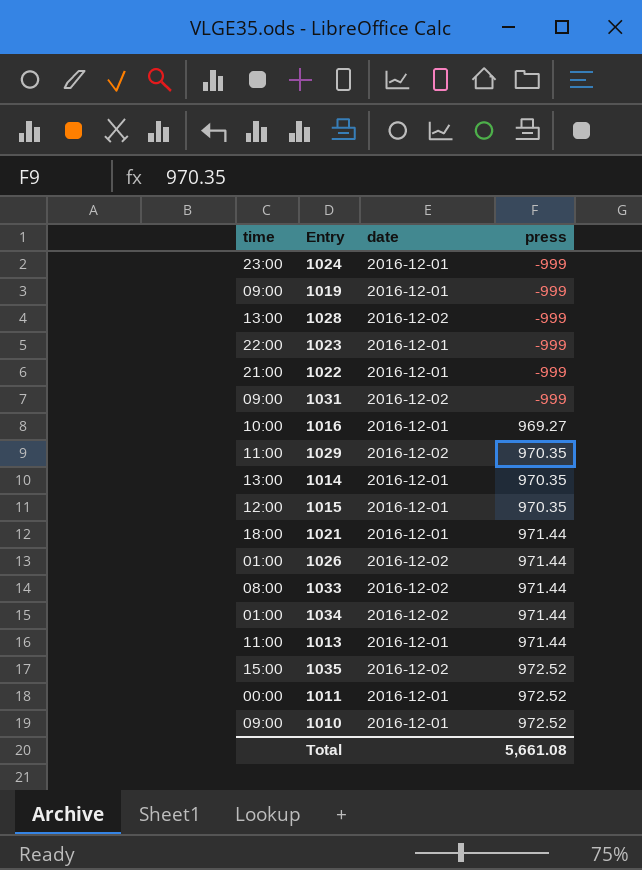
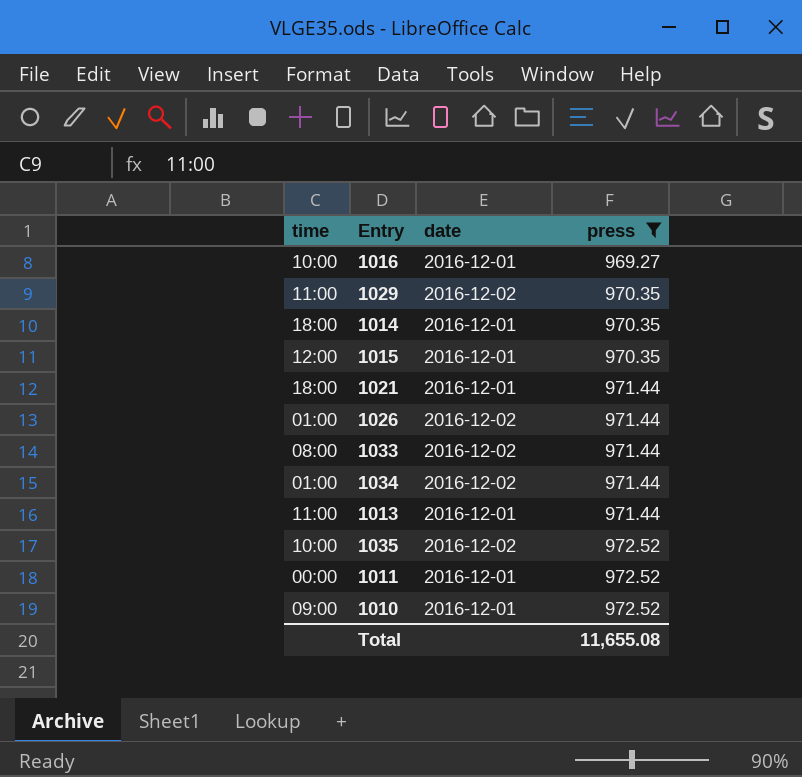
filter: none -> press != -999
1014 | time: 13:00 -> 18:00
1035 | time: 15:00 -> 10:00
Total | press: 5,661.08 -> 11,655.08

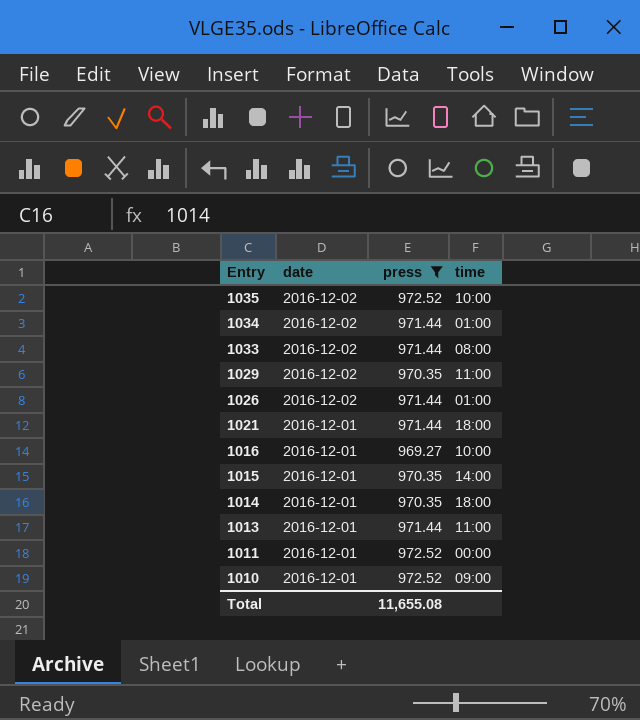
row order: press ascending -> Entry descending
column time | position: 1 -> 4
1015 | time: 12:00 -> 14:00

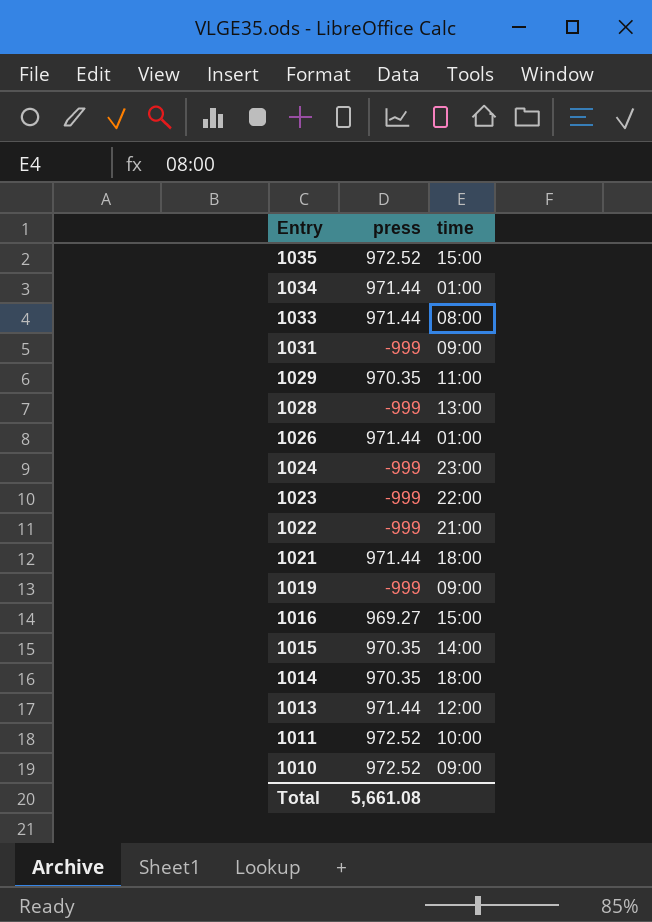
filter: press != -999 -> none
column date | position: 2 -> none
1035 | time: 10:00 -> 15:00
1016 | time: 10:00 -> 15:00
1013 | time: 11:00 -> 12:00
1011 | time: 00:00 -> 10:00
Total | press: 11,655.08 -> 5,661.08

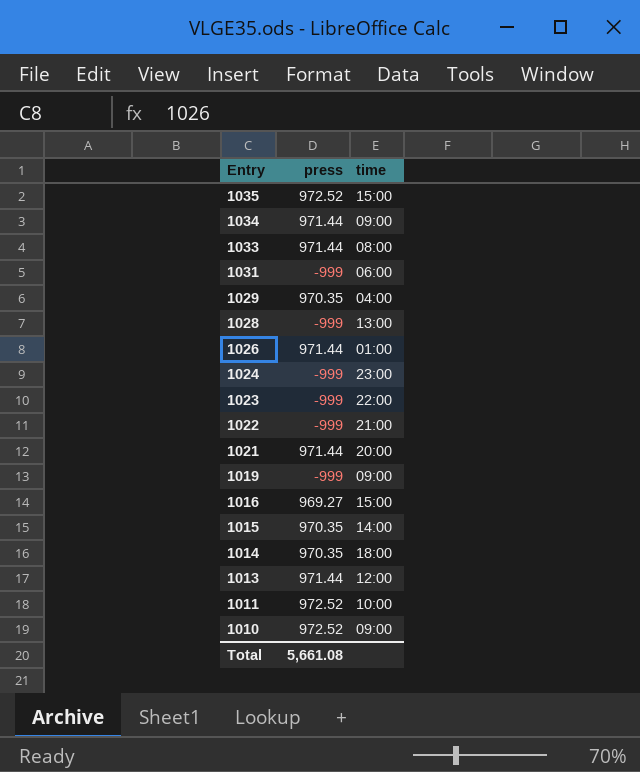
1034 | time: 01:00 -> 09:00
1031 | time: 09:00 -> 06:00
1029 | time: 11:00 -> 04:00
1021 | time: 18:00 -> 20:00

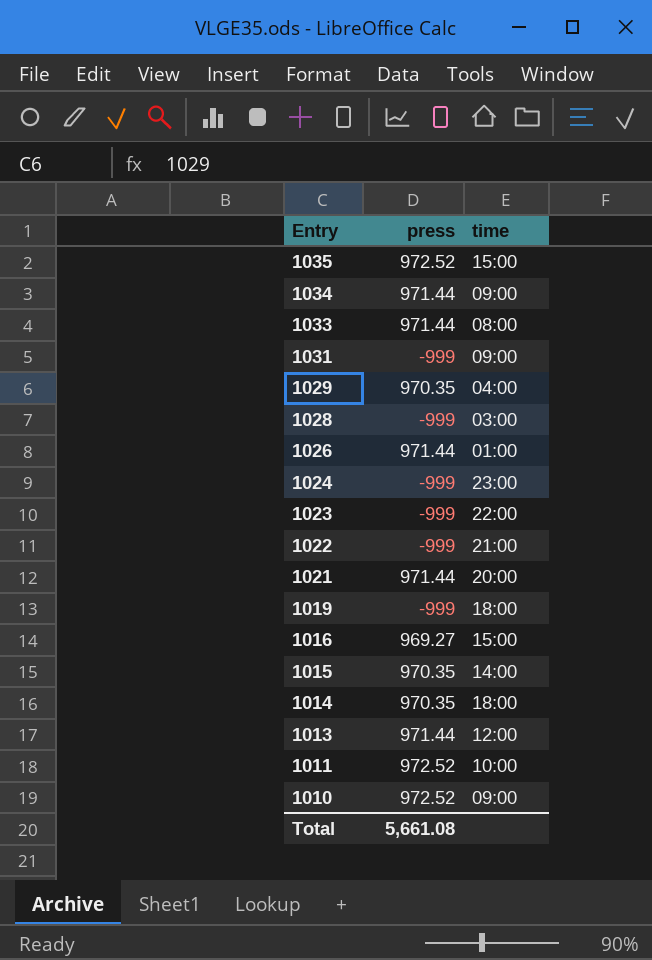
1031 | time: 06:00 -> 09:00
1028 | time: 13:00 -> 03:00
1019 | time: 09:00 -> 18:00

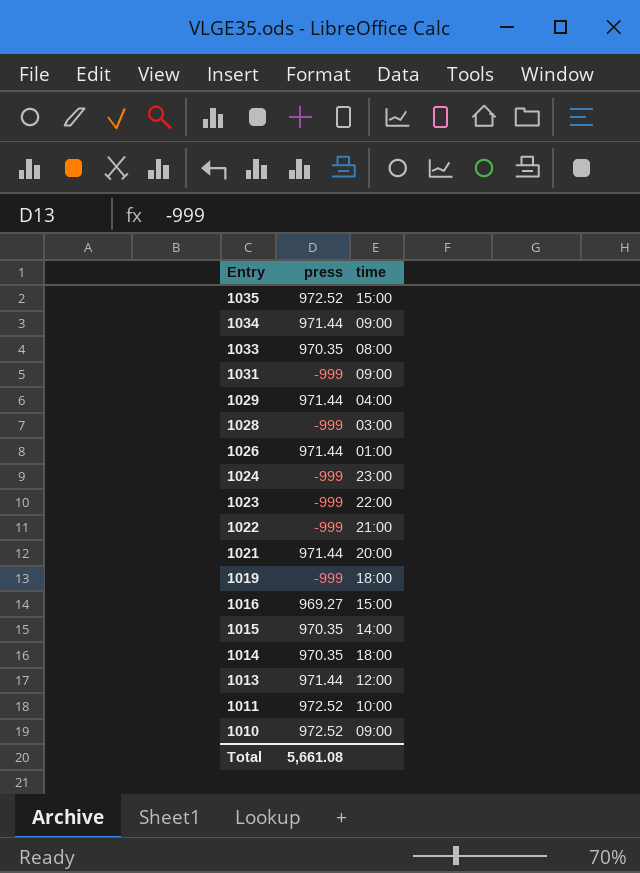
1033 | press: 971.44 -> 970.35
1029 | press: 970.35 -> 971.44

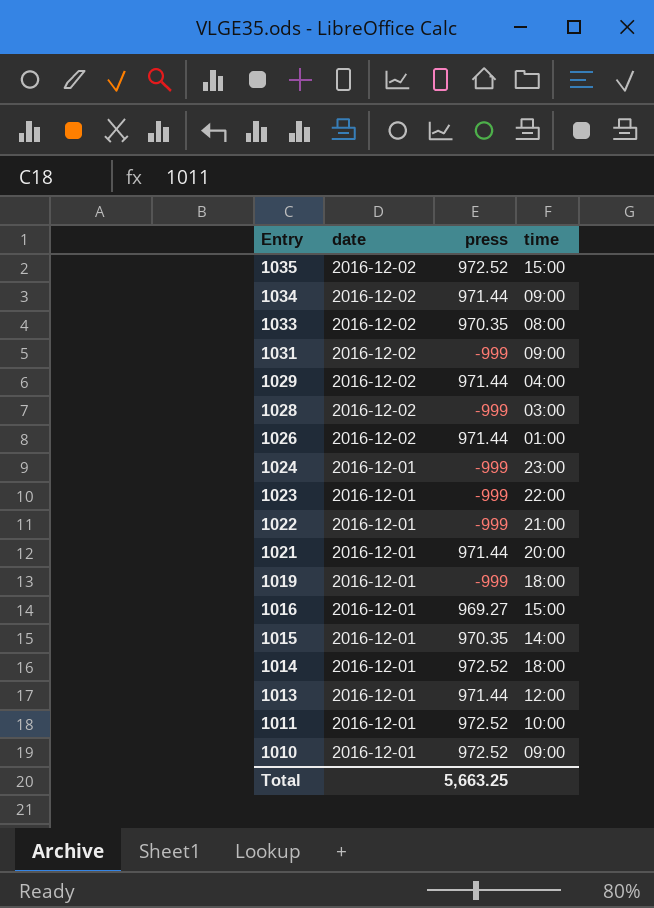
column date | position: none -> 2
1014 | press: 970.35 -> 972.52
Total | press: 5,661.08 -> 5,663.25

